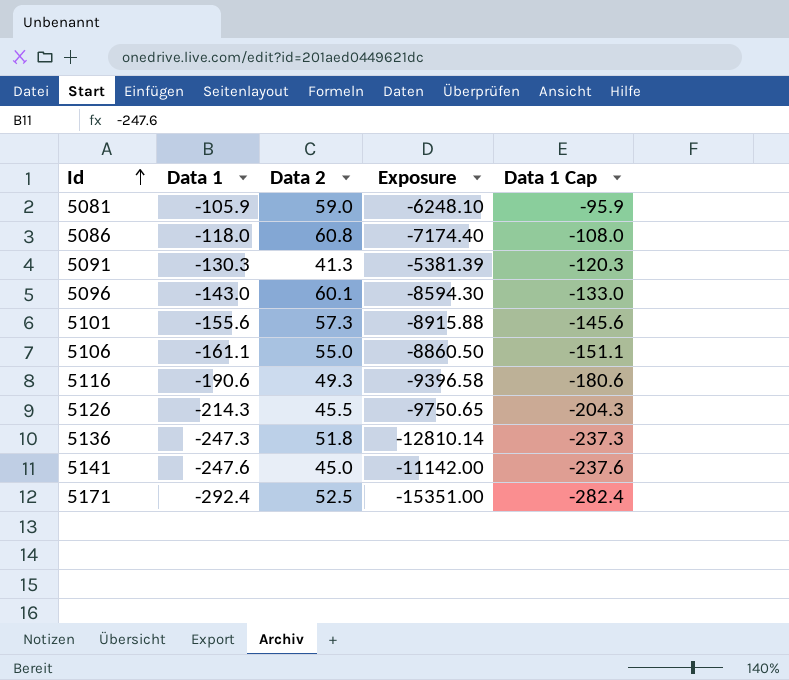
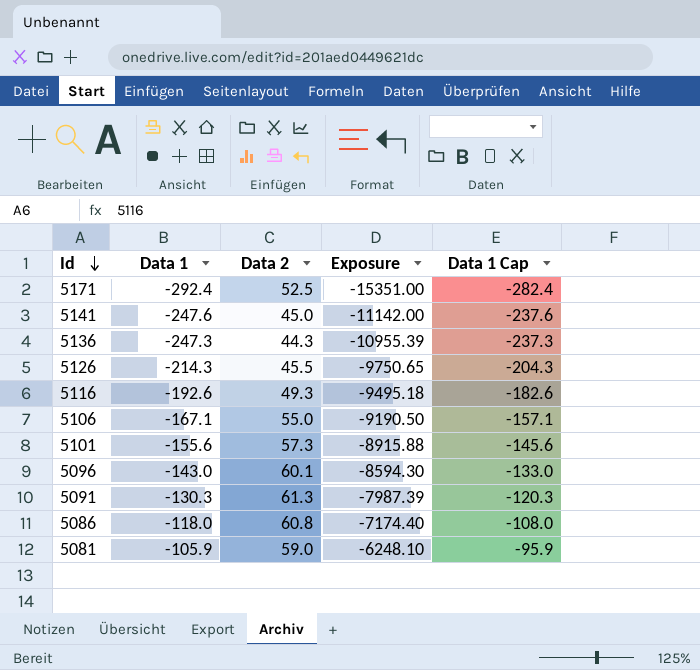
row order: Id ascending -> Id descending
5136 | Data 2: 51.8 -> 44.3
5136 | Exposure: -12810.14 -> -10955.39
5116 | Data 1: -190.6 -> -192.6
5116 | Exposure: -9396.58 -> -9495.18
5116 | Data 1 Cap: -180.6 -> -182.6
5106 | Data 1: -161.1 -> -167.1
5106 | Exposure: -8860.50 -> -9190.50
5106 | Data 1 Cap: -151.1 -> -157.1
5091 | Data 2: 41.3 -> 61.3
5091 | Exposure: -5381.39 -> -7987.39

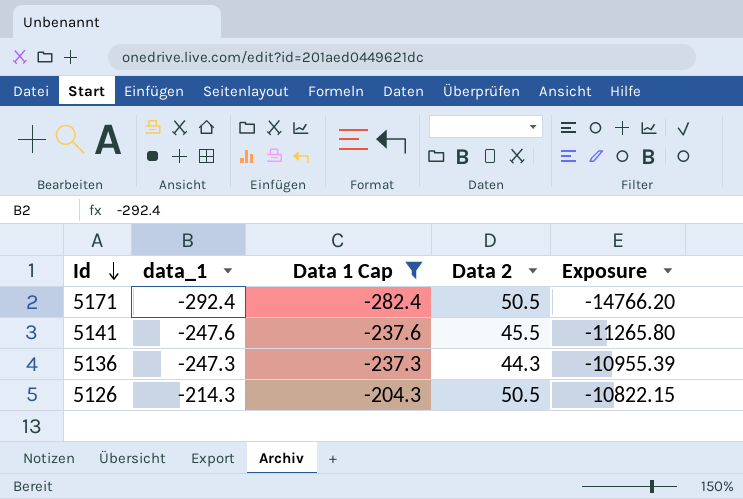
filter: none -> Data 1 Cap <= -204.3
column name: Data 1 -> data_1
column Data 1 Cap | position: 5 -> 3
5171 | Data 2: 52.5 -> 50.5
5171 | Exposure: -15351.00 -> -14766.20
5141 | Data 2: 45.0 -> 45.5
5141 | Exposure: -11142.00 -> -11265.80
5126 | Data 2: 45.5 -> 50.5
5126 | Exposure: -9750.65 -> -10822.15

